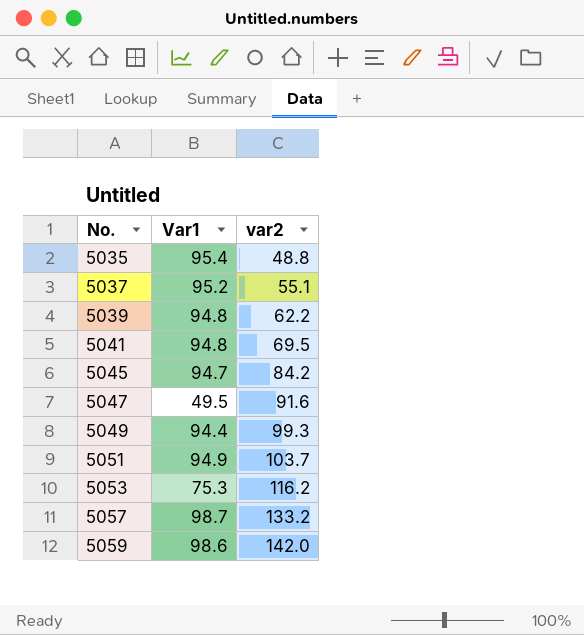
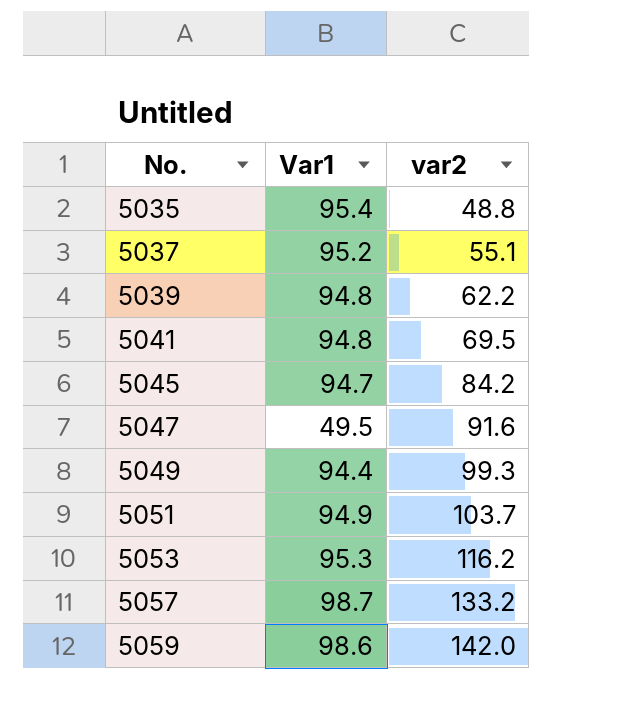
5053 | Var1: 75.3 -> 95.3

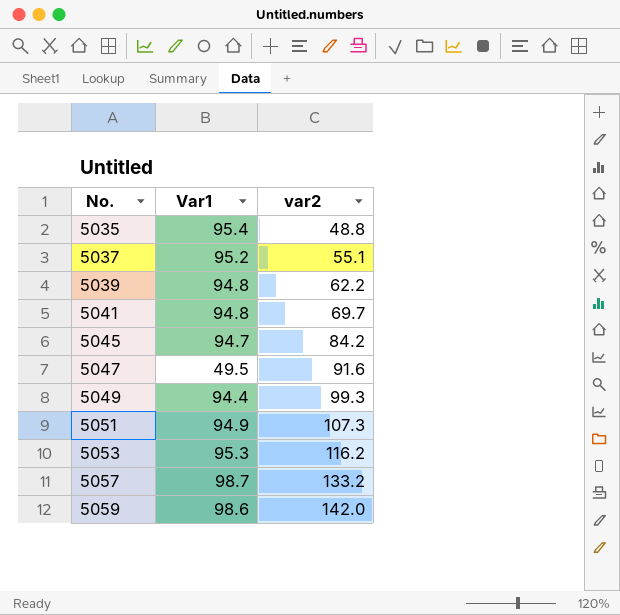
5041 | var2: 69.5 -> 69.7
5051 | var2: 103.7 -> 107.3

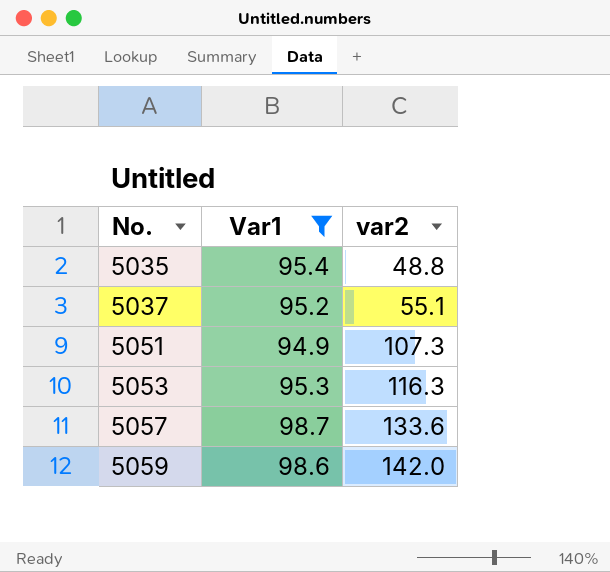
filter: none -> Var1 >= 94.9
5053 | var2: 116.2 -> 116.3
5057 | var2: 133.2 -> 133.6

